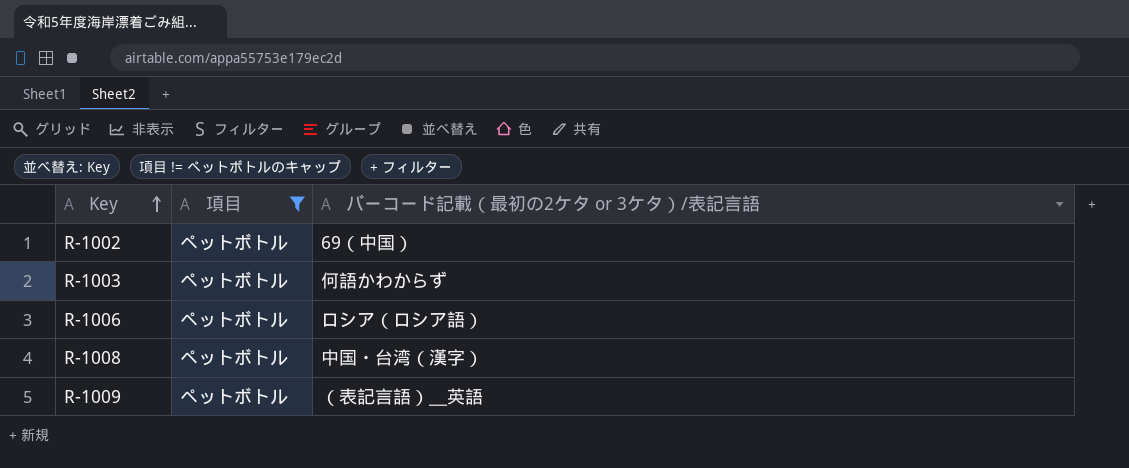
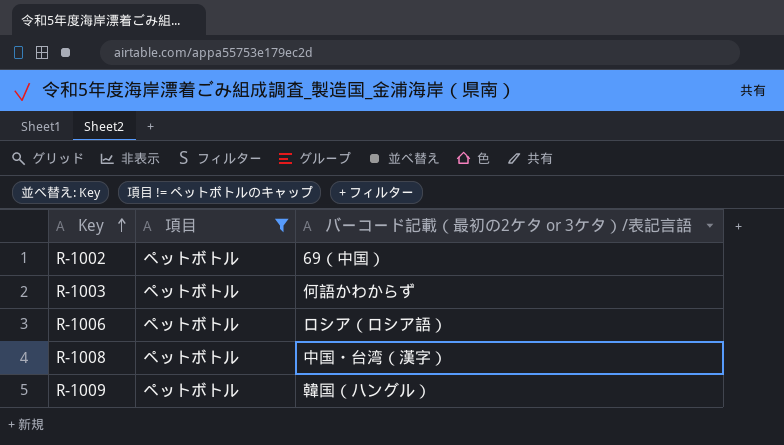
R-1009 | バーコード記載（最初の2ケタ or 3ケタ）/表記言語: （表記言語）＿英語 -> 韓国（ハングル）

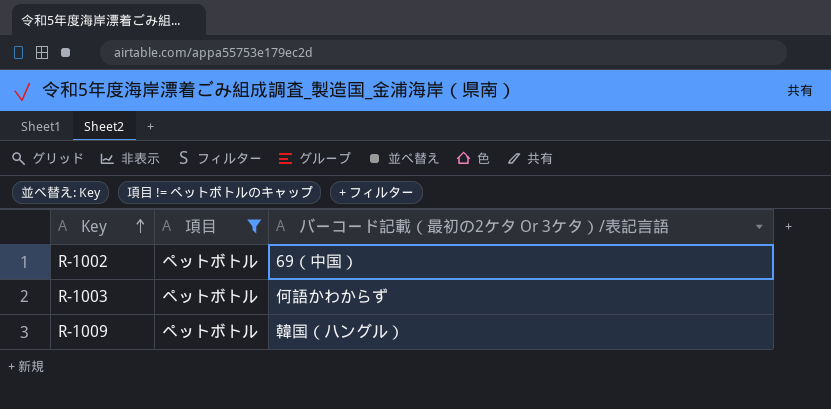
column name: バーコード記載（最初の2ケタ or 3ケタ）/表記言語 -> バーコード記載（最初の2ケタ Or 3ケタ）/表記言語
row R-1006: ペットボトル | ロシア（ロシア語） -> none
row R-1008: ペットボトル | 中国・台湾（漢字） -> none

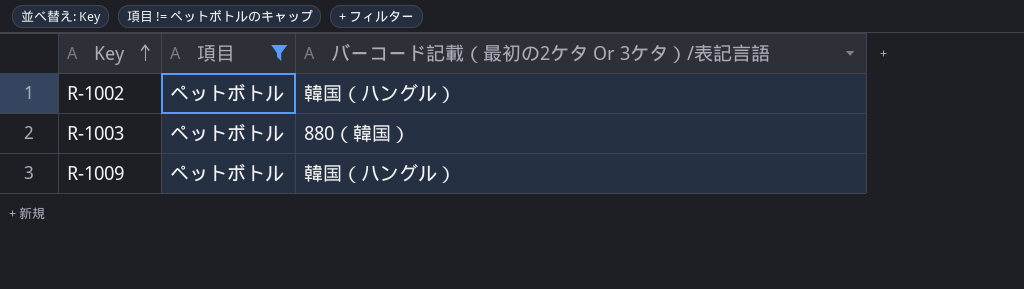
R-1002 | バーコード記載（最初の2ケタ Or 3ケタ）/表記言語: 69（中国） -> 韓国（ハングル）
R-1003 | バーコード記載（最初の2ケタ Or 3ケタ）/表記言語: 何語かわからず -> 880（韓国）

